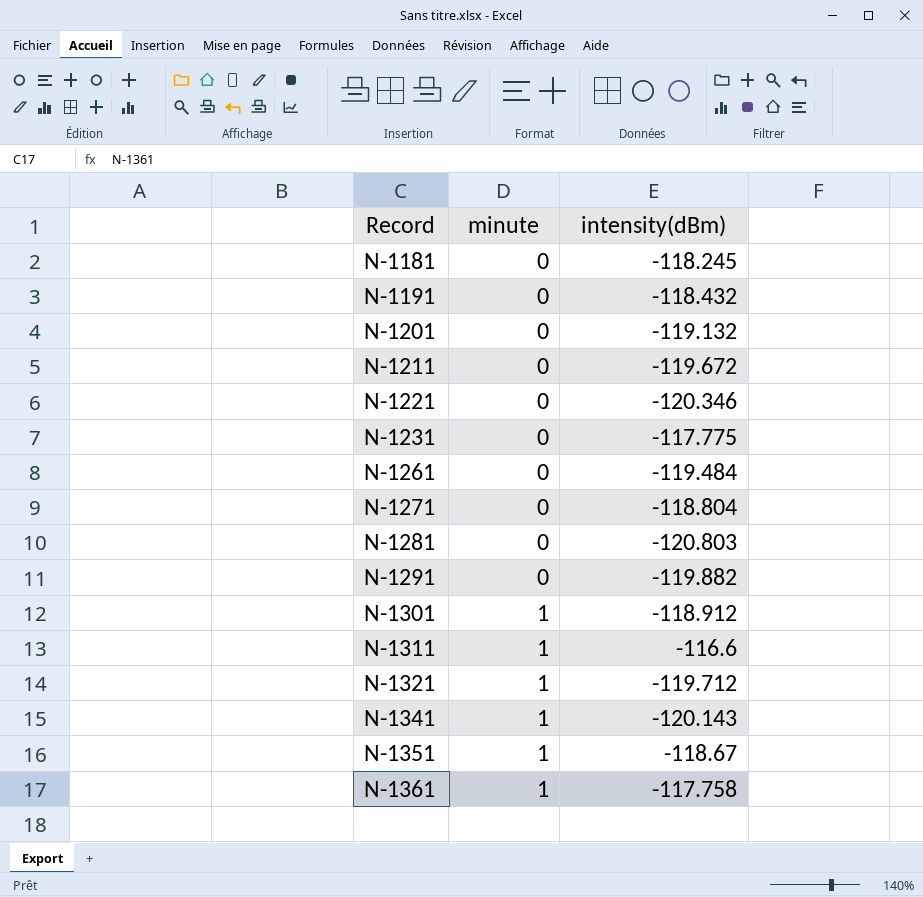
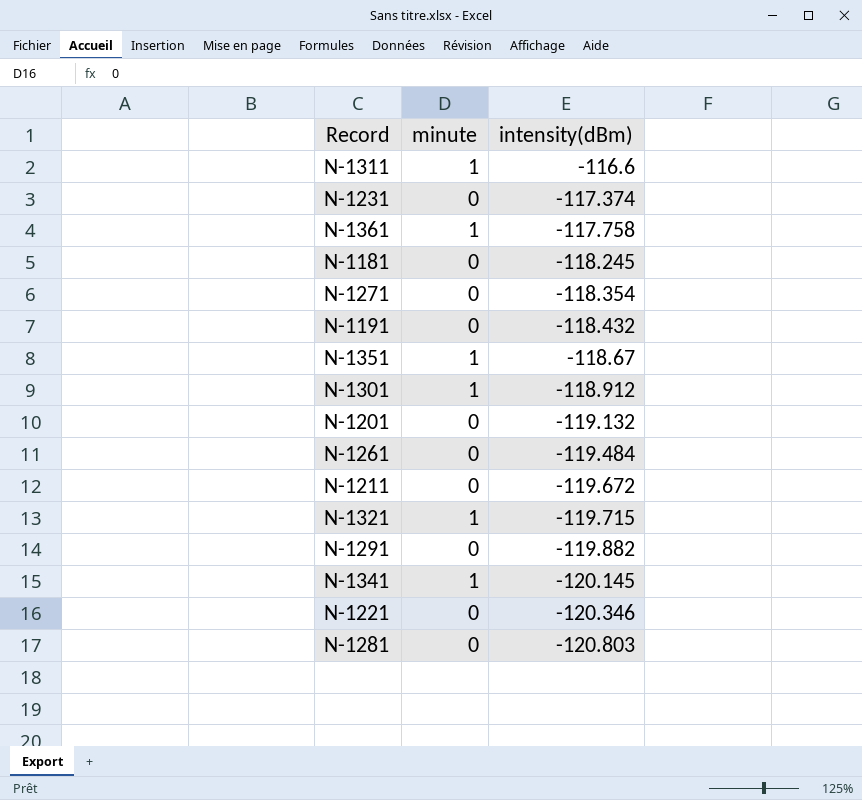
row order: Record ascending -> intensity(dBm) descending
N-1231 | intensity(dBm): -117.775 -> -117.374
N-1271 | intensity(dBm): -118.804 -> -118.354
N-1321 | intensity(dBm): -119.712 -> -119.715
N-1341 | intensity(dBm): -120.143 -> -120.145

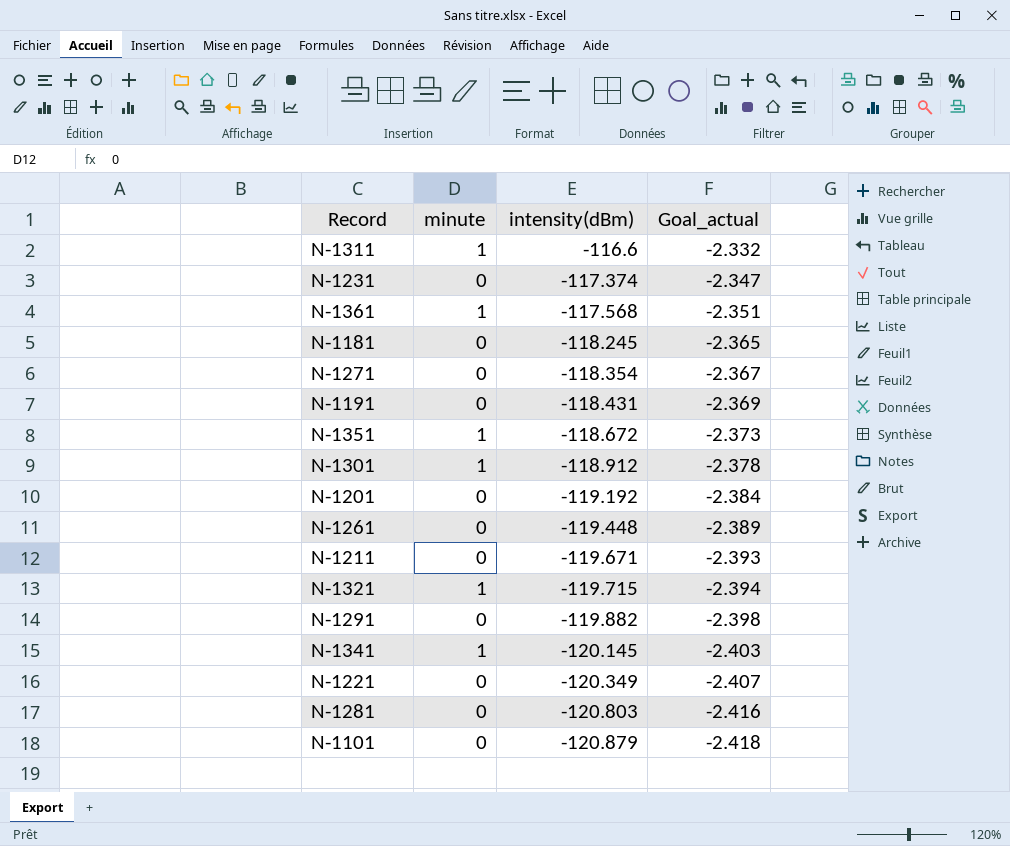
column Goal_actual | formula: none -> [intensity(dBm)] * 0.02
N-1361 | intensity(dBm): -117.758 -> -117.568
N-1191 | intensity(dBm): -118.432 -> -118.431
N-1351 | intensity(dBm): -118.67 -> -118.672
N-1201 | intensity(dBm): -119.132 -> -119.192
N-1261 | intensity(dBm): -119.484 -> -119.448
N-1211 | intensity(dBm): -119.672 -> -119.671
N-1221 | intensity(dBm): -120.346 -> -120.349
row N-1101: none -> 0 | -120.879 | -2.418

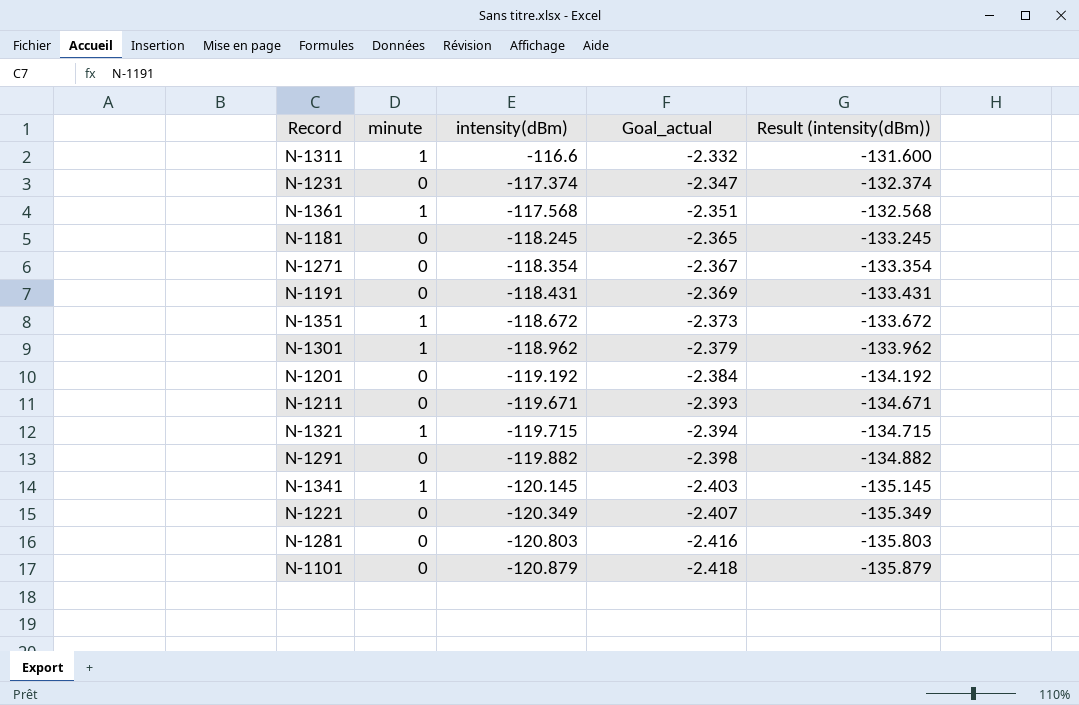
column Result (intensity(dBm)) | formula: none -> [intensity(dBm)] - 15
row N-1261: 0 | -119.448 | -2.389 -> none
N-1301 | intensity(dBm): -118.912 -> -118.962
N-1301 | Goal_actual: -2.378 -> -2.379

